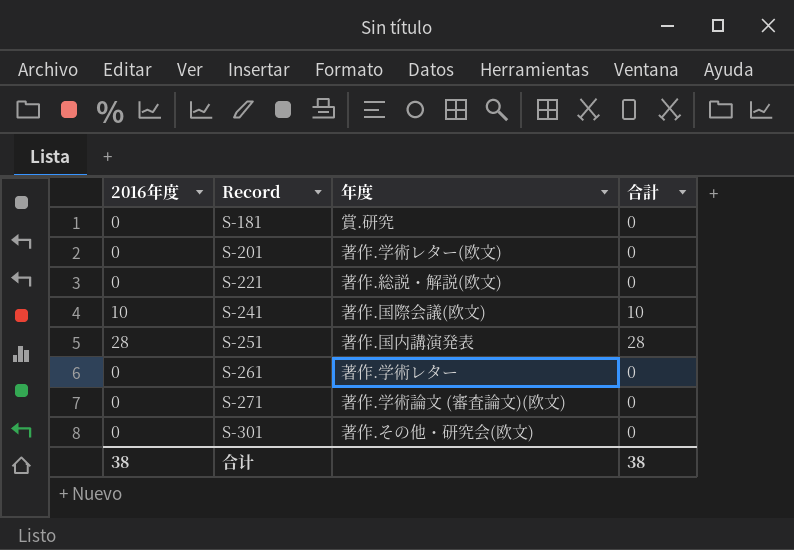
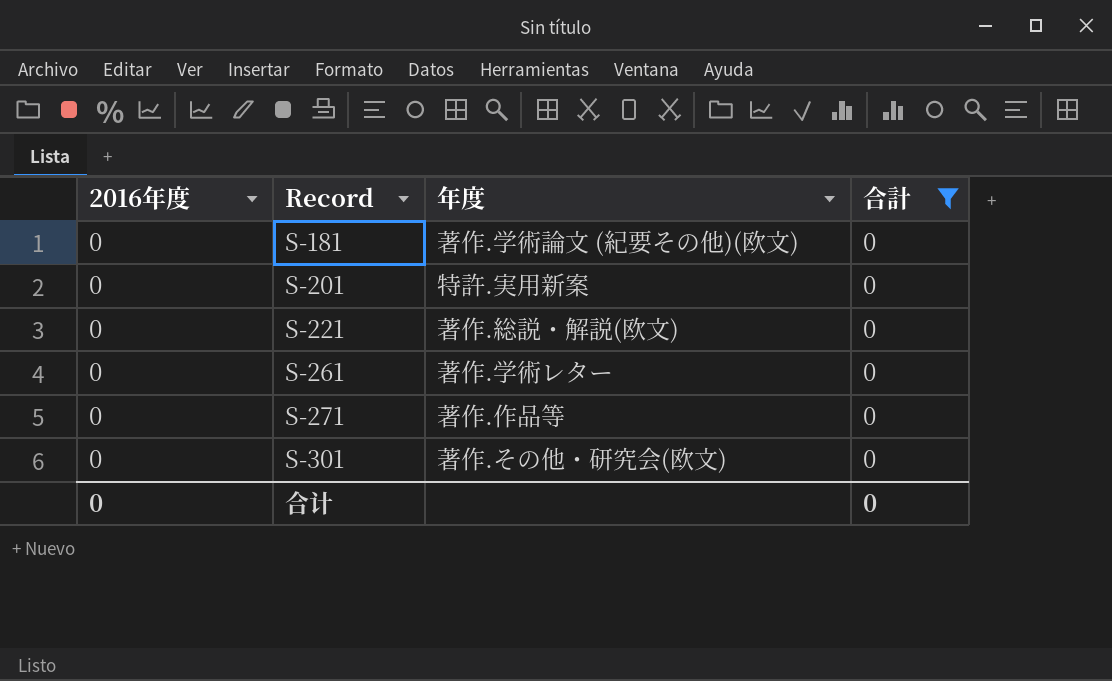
filter: none -> 合計 = 0
S-181 | 年度: 賞.研究 -> 著作.学術論文 (紀要その他)(欧文)
S-201 | 年度: 著作.学術レター(欧文) -> 特許.実用新案
S-271 | 年度: 著作.学術論文 (審査論文)(欧文) -> 著作.作品等
合计 | 2016年度: 38 -> 0
合计 | 合計: 38 -> 0

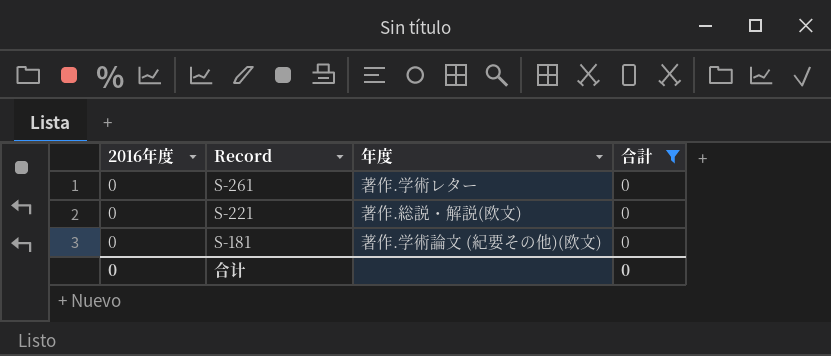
row order: Record ascending -> Record descending
row S-201: 0 | 特許.実用新案 | 0 -> none
row S-271: 0 | 著作.作品等 | 0 -> none
row S-301: 0 | 著作.その他・研究会(欧文) | 0 -> none

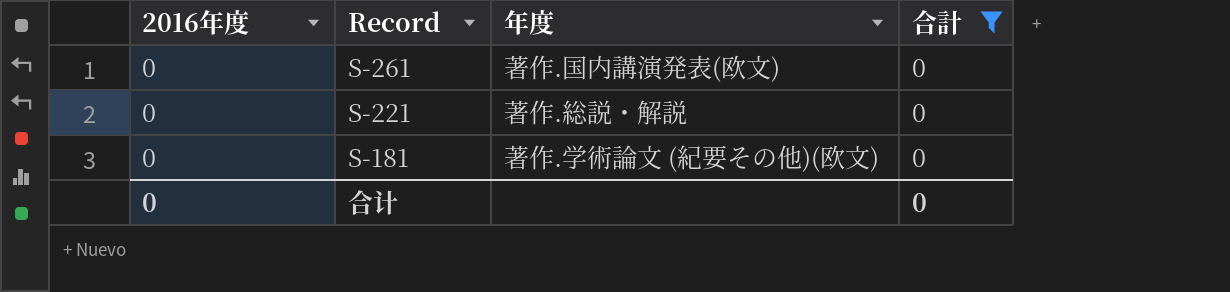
S-261 | 年度: 著作.学術レター -> 著作.国内講演発表(欧文)
S-221 | 年度: 著作.総説・解説(欧文) -> 著作.総説・解説

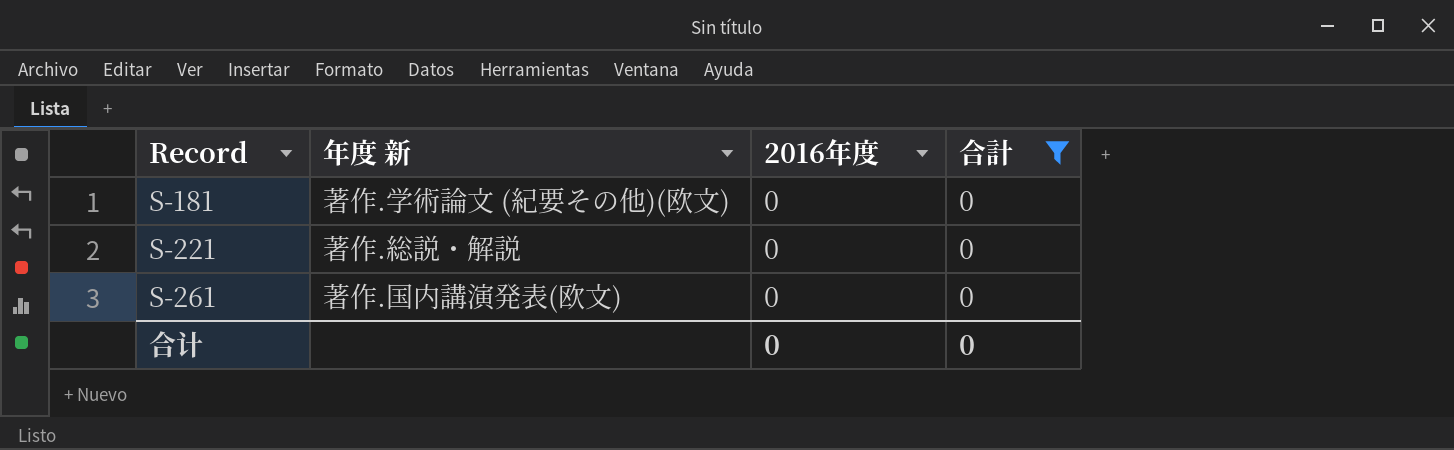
row order: Record descending -> Record ascending
column name: 年度 -> 年度 新
column 2016年度 | position: 1 -> 3

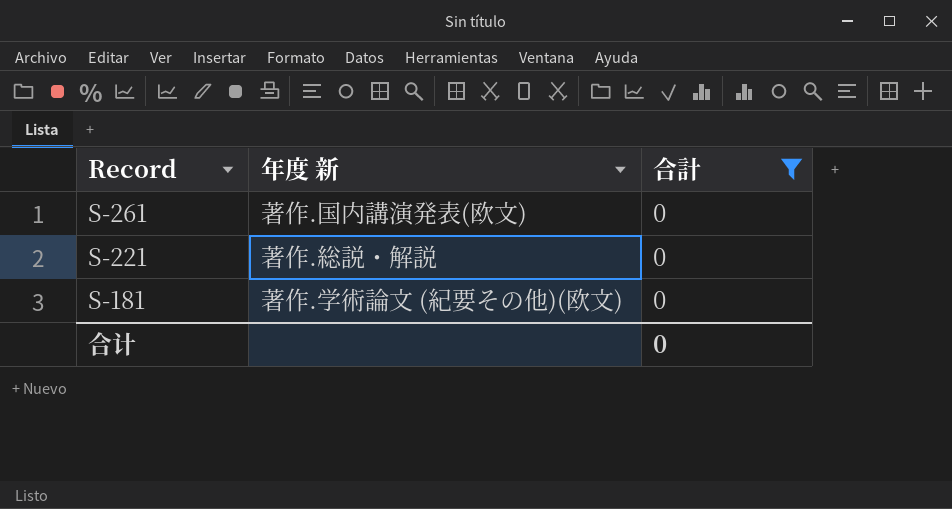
row order: Record ascending -> Record descending
column 2016年度 | position: 3 -> none

